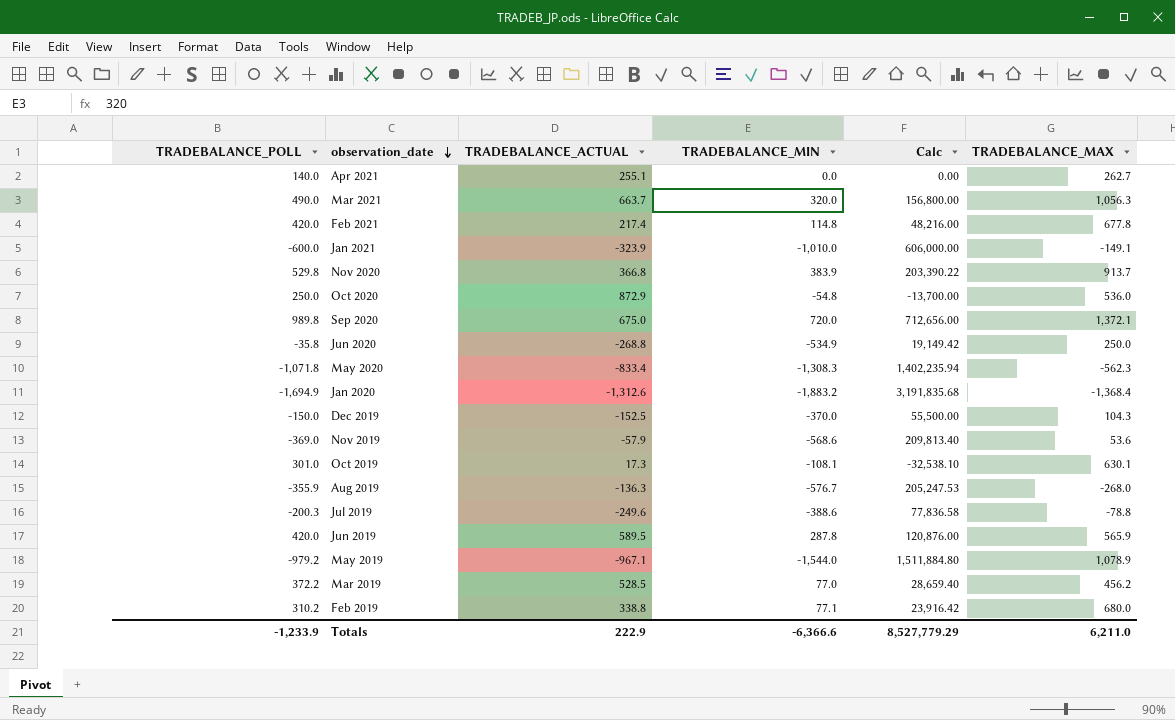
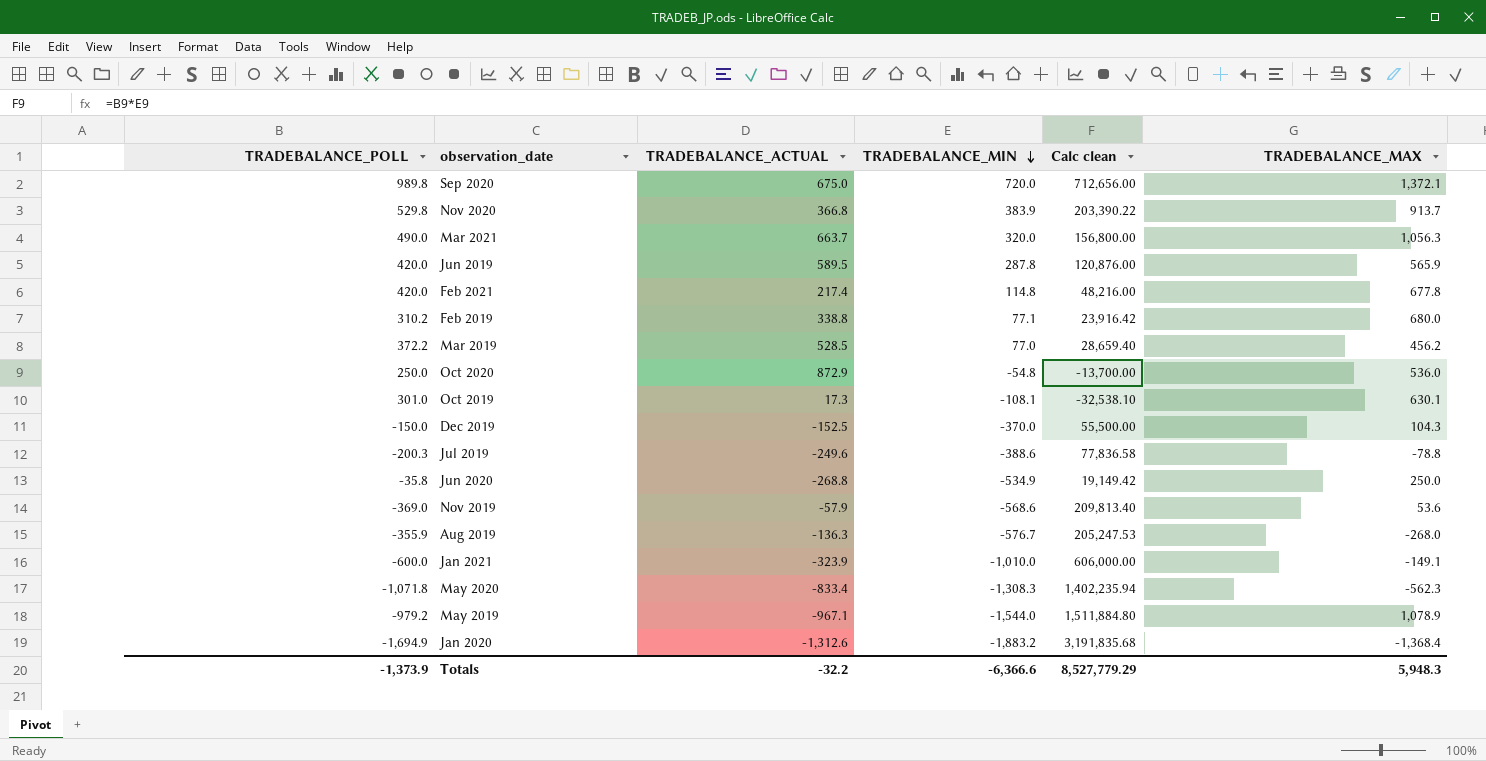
row order: observation_date descending -> TRADEBALANCE_MIN descending
column name: Calc -> Calc clean
row Apr 2021: 140.0 | 255.1 | 0.0 | 0.00 | 262.7 -> none
Totals | TRADEBALANCE_POLL: -1,233.9 -> -1,373.9
Totals | TRADEBALANCE_ACTUAL: 222.9 -> -32.2
Totals | TRADEBALANCE_MAX: 6,211.0 -> 5,948.3

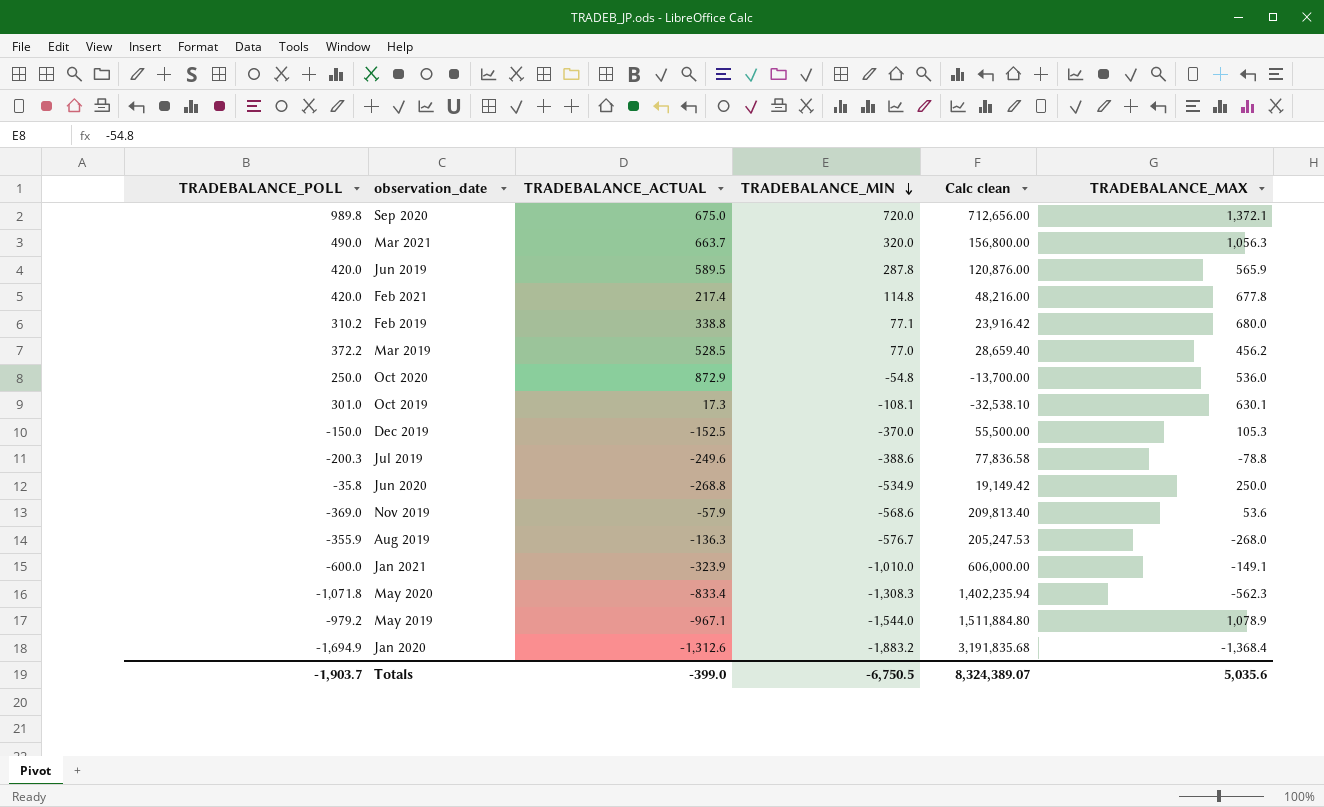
row Nov 2020: 529.8 | 366.8 | 383.9 | 203,390.22 | 913.7 -> none
Dec 2019 | TRADEBALANCE_MAX: 104.3 -> 105.3
Totals | TRADEBALANCE_POLL: -1,373.9 -> -1,903.7
Totals | TRADEBALANCE_ACTUAL: -32.2 -> -399.0
Totals | TRADEBALANCE_MIN: -6,366.6 -> -6,750.5
Totals | Calc clean: 8,527,779.29 -> 8,324,389.07
Totals | TRADEBALANCE_MAX: 5,948.3 -> 5,035.6

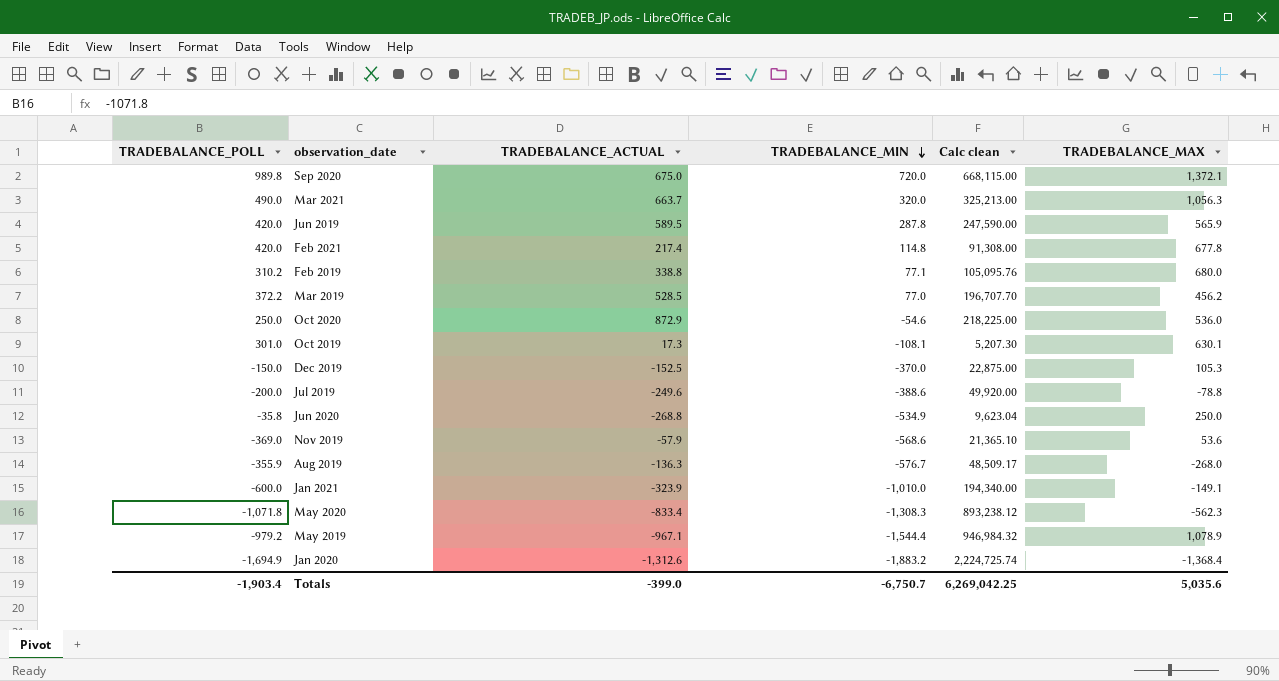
column Calc clean | formula: [TRADEBALANCE_POLL] * [TRADEBALANCE_MIN] -> [TRADEBALANCE_POLL] * [TRADEBALANCE_ACTUAL]
Oct 2020 | TRADEBALANCE_MIN: -54.8 -> -54.6
Jul 2019 | TRADEBALANCE_POLL: -200.3 -> -200.0
May 2019 | TRADEBALANCE_MIN: -1,544.0 -> -1,544.4
Totals | TRADEBALANCE_POLL: -1,903.7 -> -1,903.4
Totals | TRADEBALANCE_MIN: -6,750.5 -> -6,750.7
Totals | Calc clean: 8,324,389.07 -> 6,269,042.25

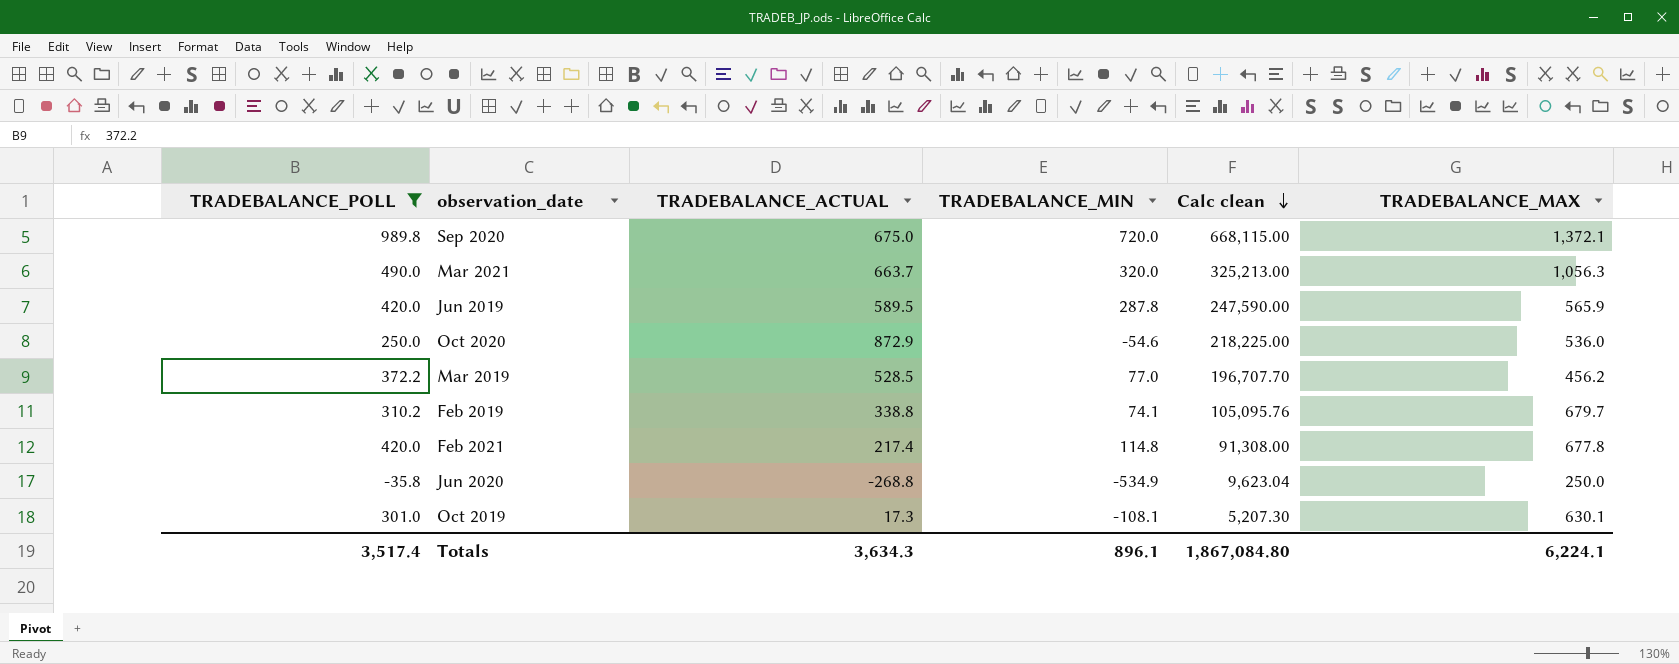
filter: none -> TRADEBALANCE_POLL >= -35.8
row order: TRADEBALANCE_MIN descending -> Calc clean descending
Feb 2019 | TRADEBALANCE_MIN: 77.1 -> 74.1
Feb 2019 | TRADEBALANCE_MAX: 680.0 -> 679.7
Totals | TRADEBALANCE_POLL: -1,903.4 -> 3,517.4
Totals | TRADEBALANCE_ACTUAL: -399.0 -> 3,634.3
Totals | TRADEBALANCE_MIN: -6,750.7 -> 896.1
Totals | Calc clean: 6,269,042.25 -> 1,867,084.80
Totals | TRADEBALANCE_MAX: 5,035.6 -> 6,224.1

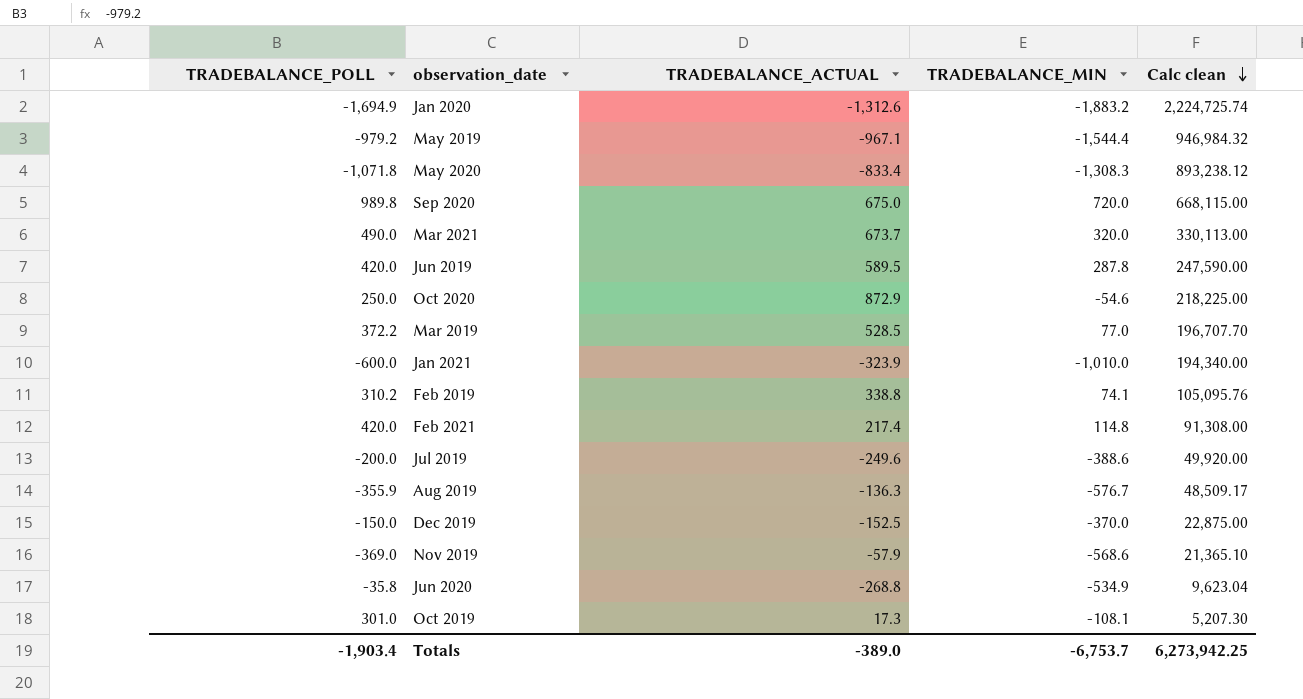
filter: TRADEBALANCE_POLL >= -35.8 -> none
column TRADEBALANCE_MAX | position: 6 -> none
Mar 2021 | TRADEBALANCE_ACTUAL: 663.7 -> 673.7
Mar 2021 | Calc clean: 325,213.00 -> 330,113.00
Totals | TRADEBALANCE_POLL: 3,517.4 -> -1,903.4
Totals | TRADEBALANCE_ACTUAL: 3,634.3 -> -389.0
Totals | TRADEBALANCE_MIN: 896.1 -> -6,753.7
Totals | Calc clean: 1,867,084.80 -> 6,273,942.25

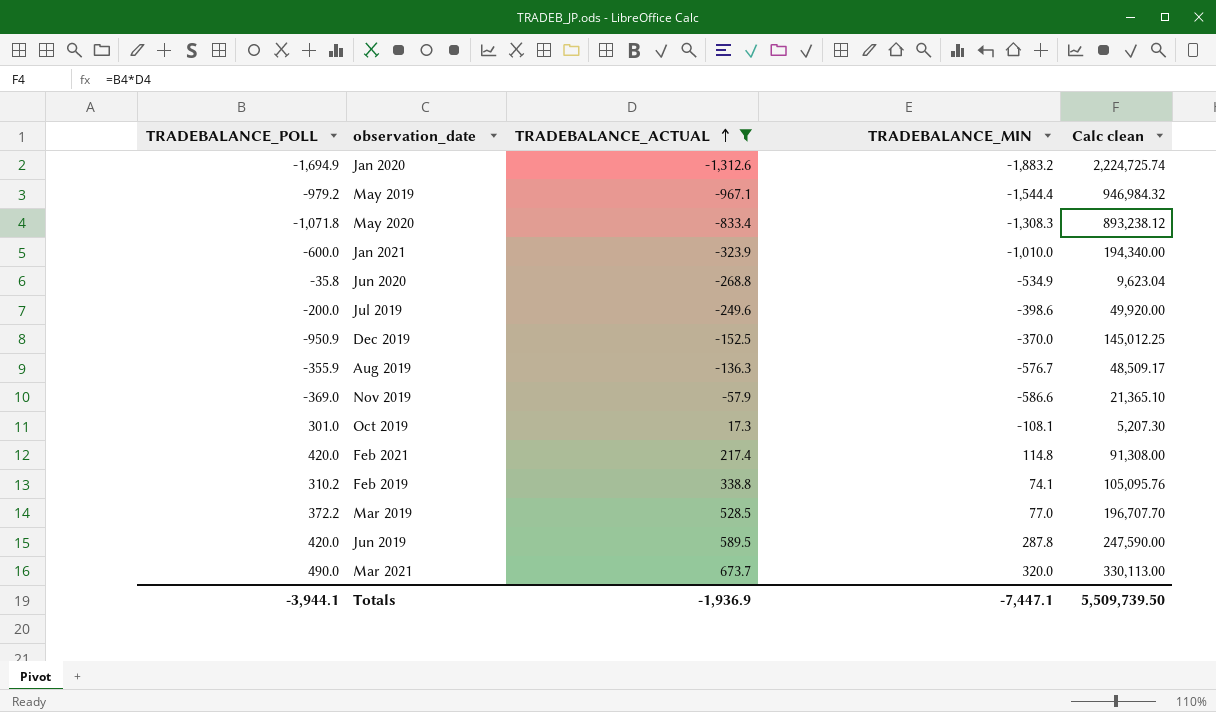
filter: none -> TRADEBALANCE_ACTUAL <= 673.7
row order: Calc clean descending -> TRADEBALANCE_ACTUAL ascending
Jul 2019 | TRADEBALANCE_MIN: -388.6 -> -398.6
Dec 2019 | TRADEBALANCE_POLL: -150.0 -> -950.9
Dec 2019 | Calc clean: 22,875.00 -> 145,012.25
Nov 2019 | TRADEBALANCE_MIN: -568.6 -> -586.6
Totals | TRADEBALANCE_POLL: -1,903.4 -> -3,944.1
Totals | TRADEBALANCE_ACTUAL: -389.0 -> -1,936.9
Totals | TRADEBALANCE_MIN: -6,753.7 -> -7,447.1
Totals | Calc clean: 6,273,942.25 -> 5,509,739.50

